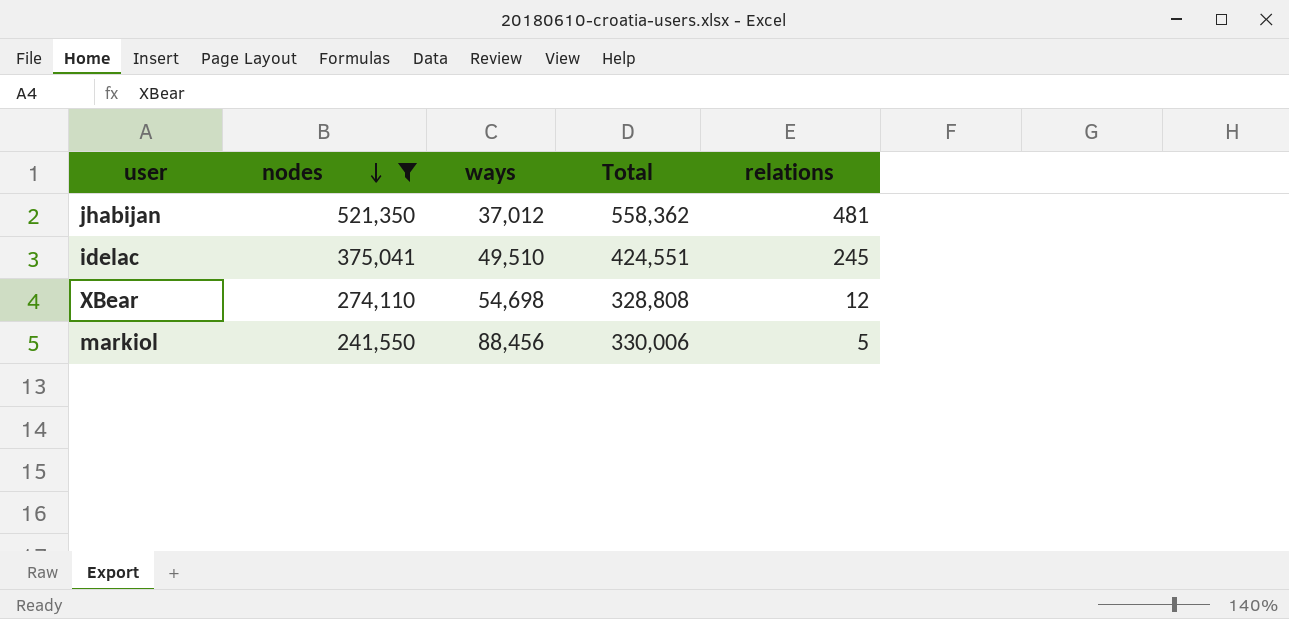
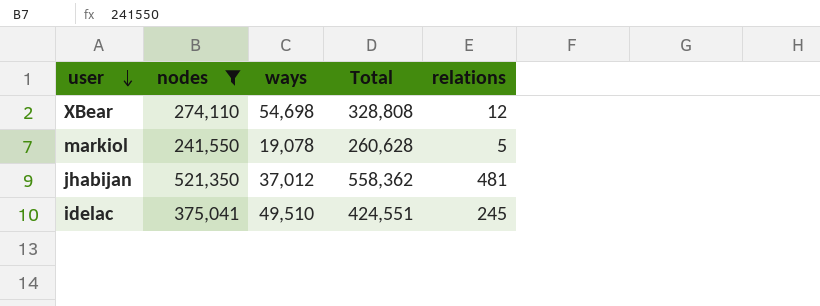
row order: nodes descending -> user descending
markiol | ways: 88,456 -> 19,078
markiol | Total: 330,006 -> 260,628

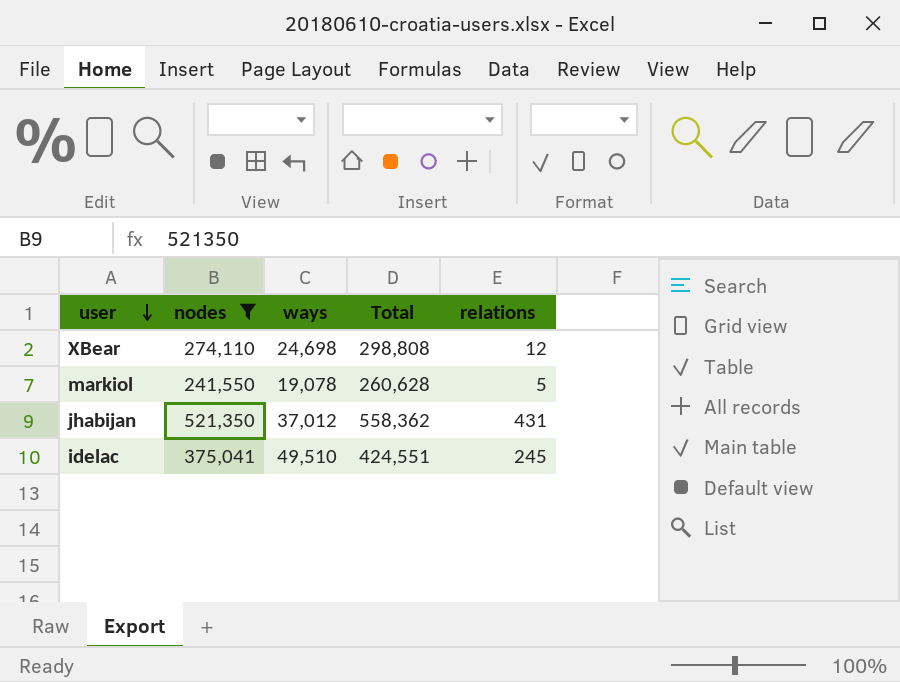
XBear | ways: 54,698 -> 24,698
XBear | Total: 328,808 -> 298,808
jhabijan | relations: 481 -> 431

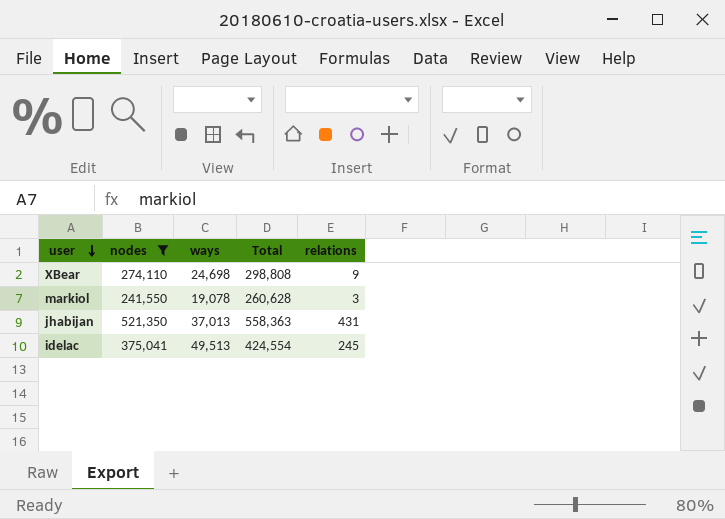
XBear | relations: 12 -> 9
markiol | relations: 5 -> 3
jhabijan | ways: 37,012 -> 37,013
jhabijan | Total: 558,362 -> 558,363
idelac | ways: 49,510 -> 49,513
idelac | Total: 424,551 -> 424,554

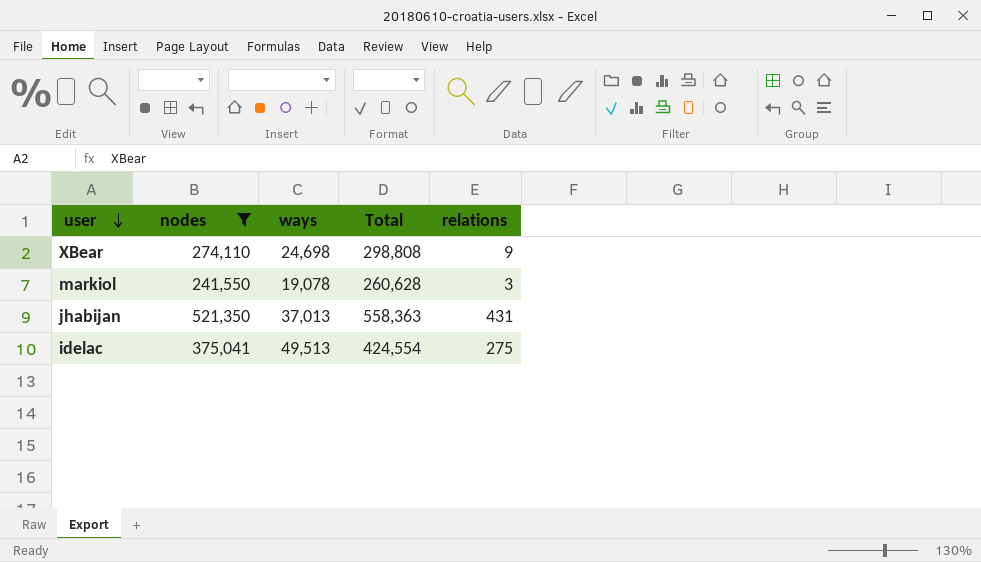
idelac | relations: 245 -> 275

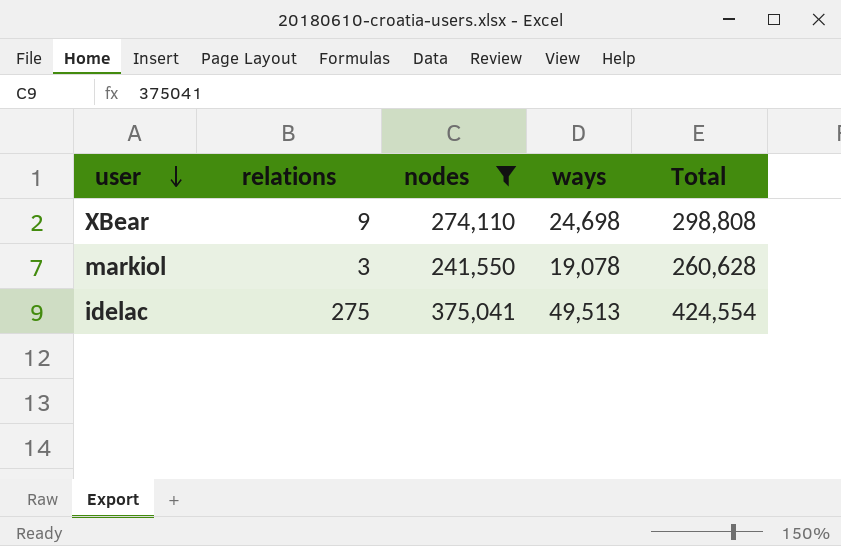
column relations | position: 5 -> 2
row jhabijan: 521,350 | 37,013 | 558,363 | 431 -> none

